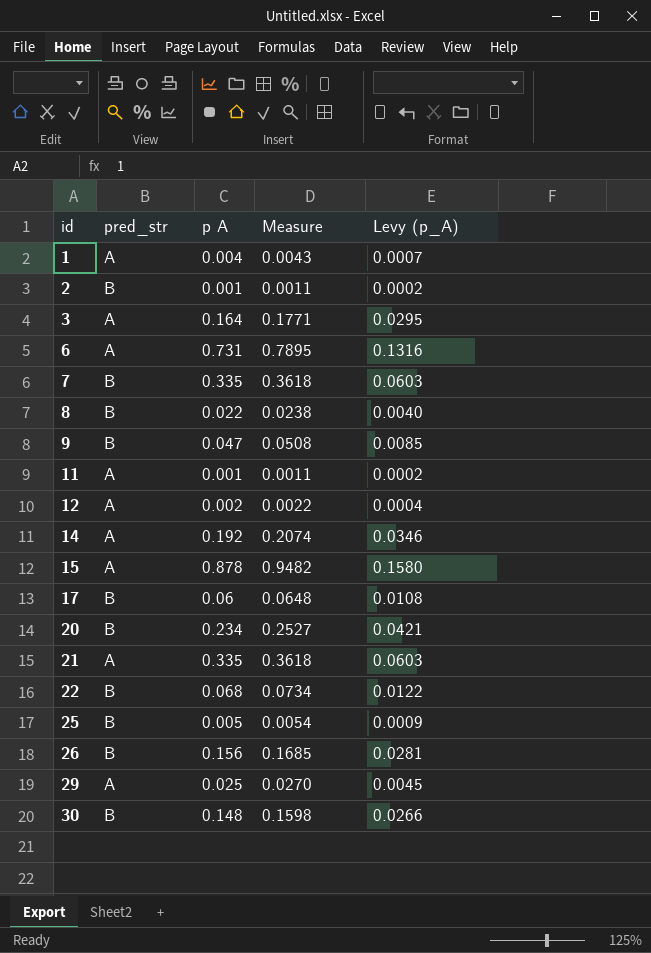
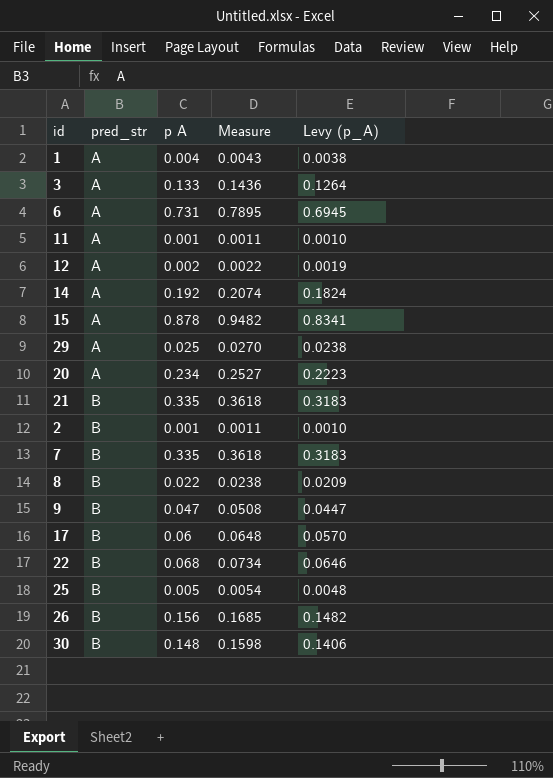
row order: id ascending -> pred_str ascending
column Levy (p_A) | formula: [p A] * 0.18 -> [p A] * 0.95
3 | p A: 0.164 -> 0.133
3 | Measure: 0.1771 -> 0.1436
20 | pred_str: B -> A
21 | pred_str: A -> B

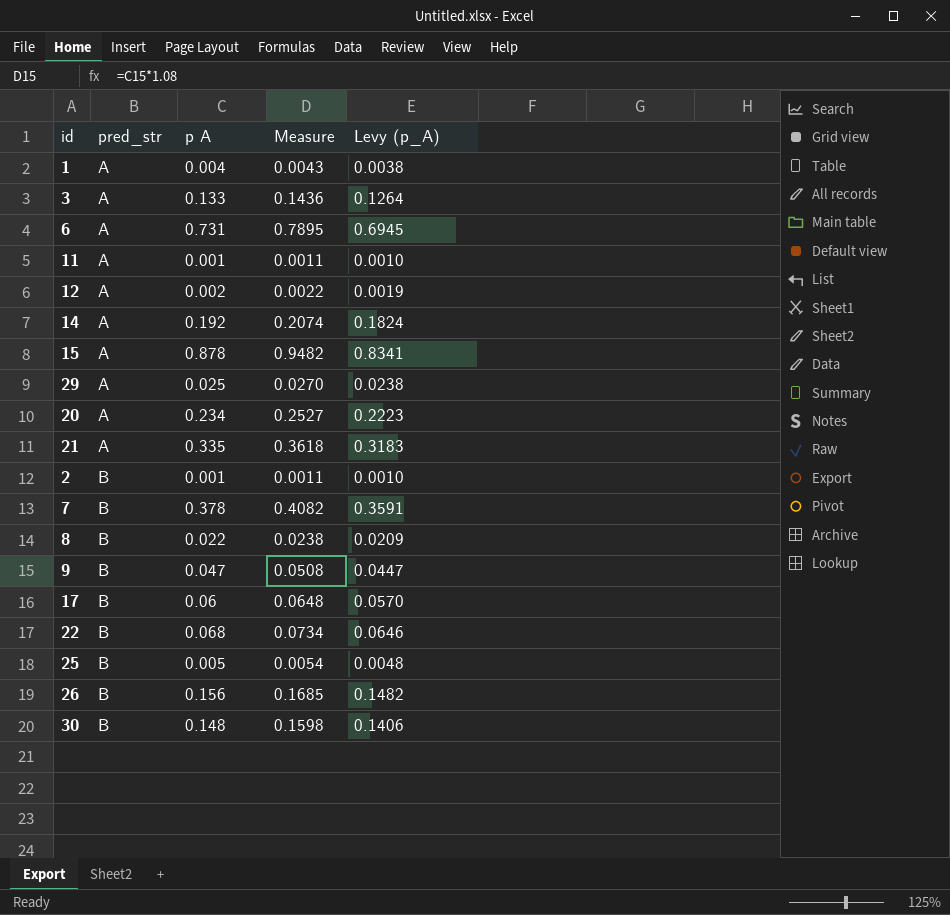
21 | pred_str: B -> A
7 | p A: 0.335 -> 0.378
7 | Measure: 0.3618 -> 0.4082
7 | Levy (p_A): 0.3183 -> 0.3591

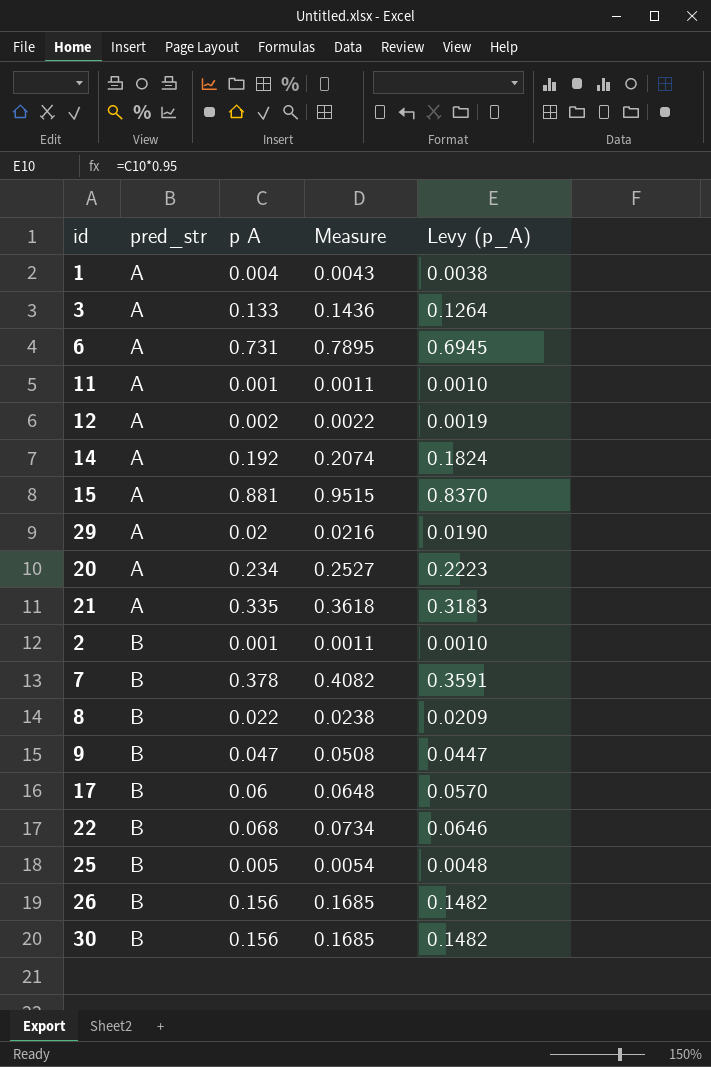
15 | p A: 0.878 -> 0.881
15 | Measure: 0.9482 -> 0.9515
15 | Levy (p_A): 0.8341 -> 0.8370
29 | p A: 0.025 -> 0.02
29 | Measure: 0.0270 -> 0.0216
29 | Levy (p_A): 0.0238 -> 0.0190
30 | p A: 0.148 -> 0.156
30 | Measure: 0.1598 -> 0.1685
30 | Levy (p_A): 0.1406 -> 0.1482

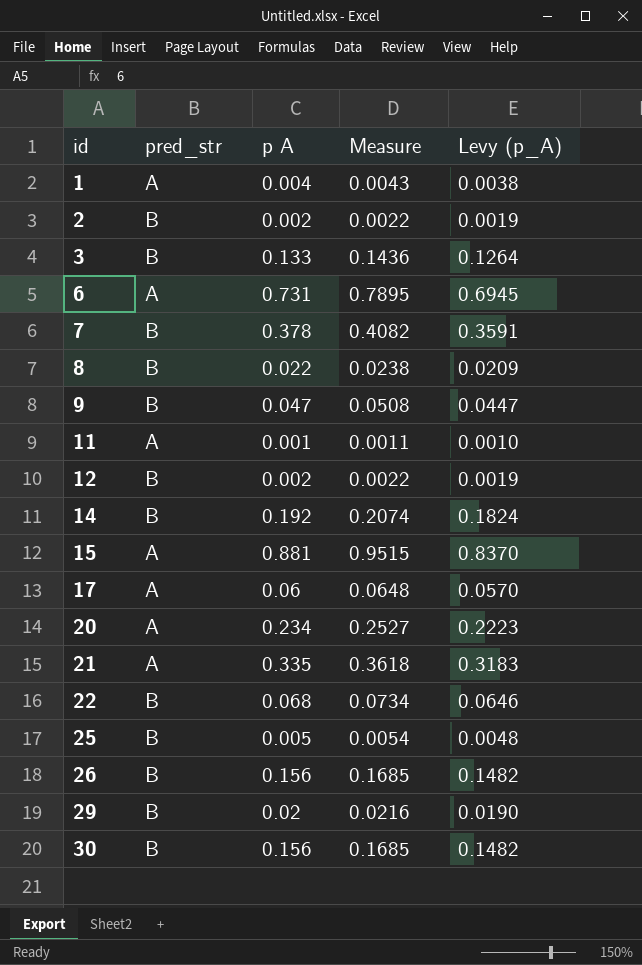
row order: pred_str ascending -> id ascending
2 | p A: 0.001 -> 0.002
2 | Measure: 0.0011 -> 0.0022
2 | Levy (p_A): 0.0010 -> 0.0019
3 | pred_str: A -> B
12 | pred_str: A -> B
14 | pred_str: A -> B
17 | pred_str: B -> A
29 | pred_str: A -> B

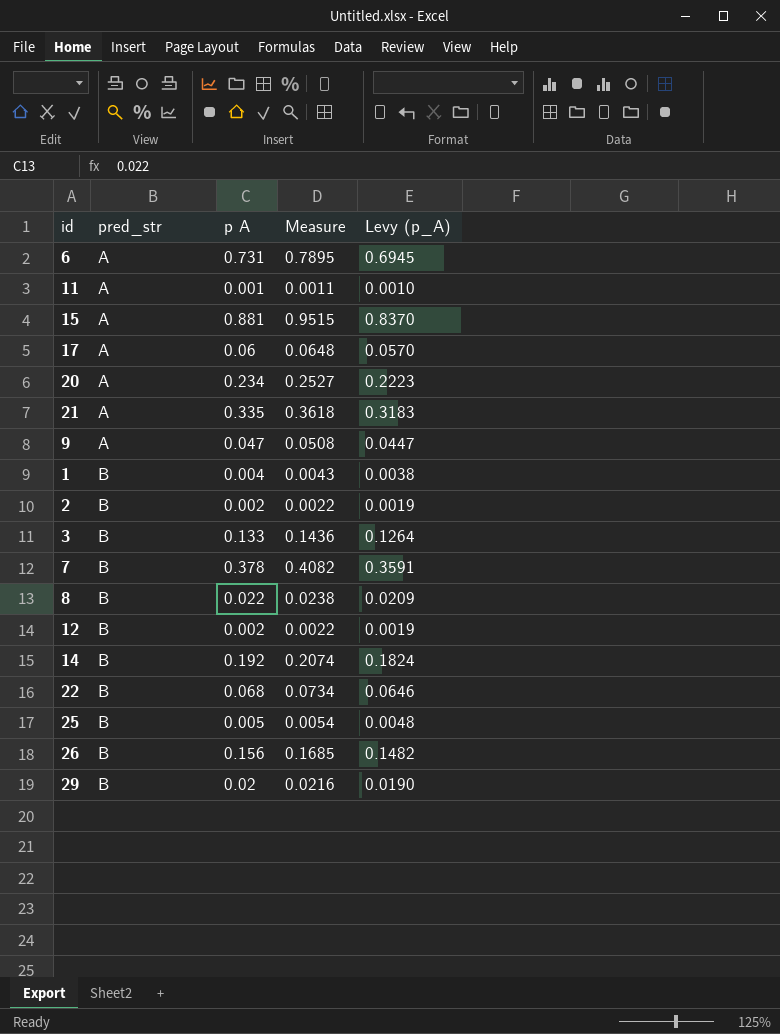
row order: id ascending -> pred_str ascending
row 30: B | 0.156 | 0.1685 | 0.1482 -> none
9 | pred_str: B -> A
1 | pred_str: A -> B

